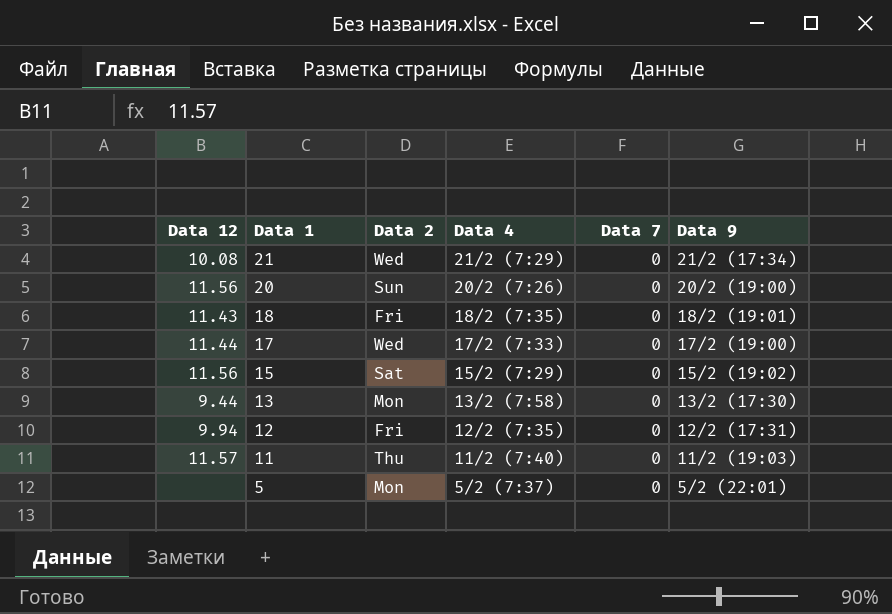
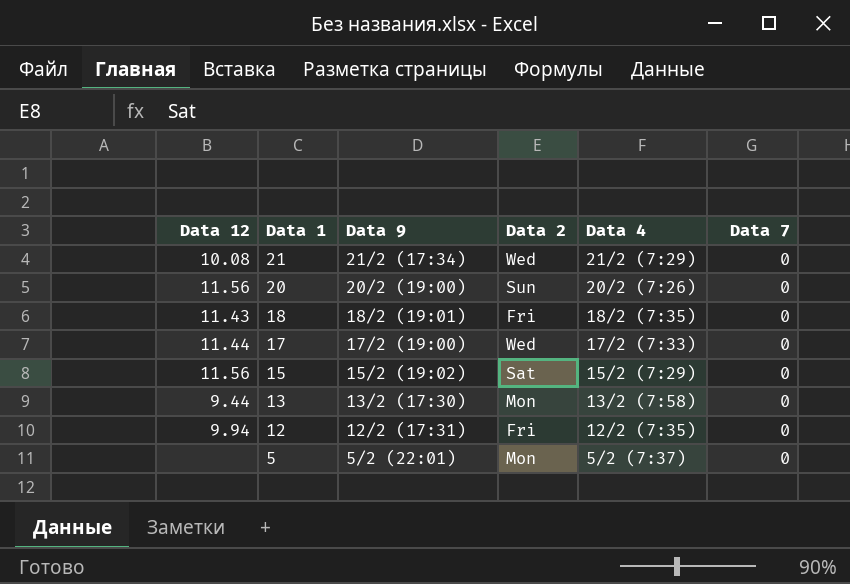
column Data 9 | position: 6 -> 3
row 11: 11.57 | Thu | 11/2 (7:40) | 0 | 11/2 (19:03) -> none

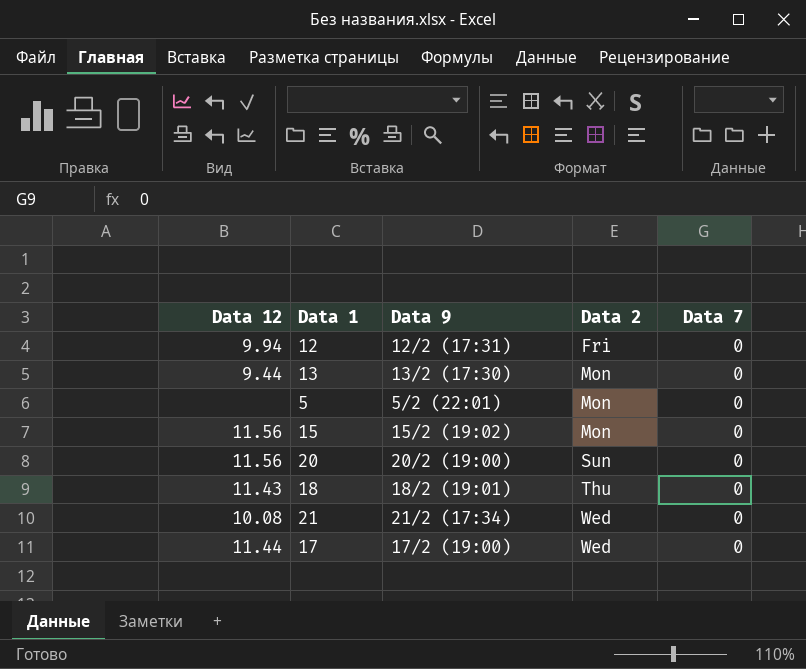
row order: Data 1 descending -> Data 2 ascending
column Data 4 | position: 5 -> none
15 | Data 2: Sat -> Mon
18 | Data 2: Fri -> Thu

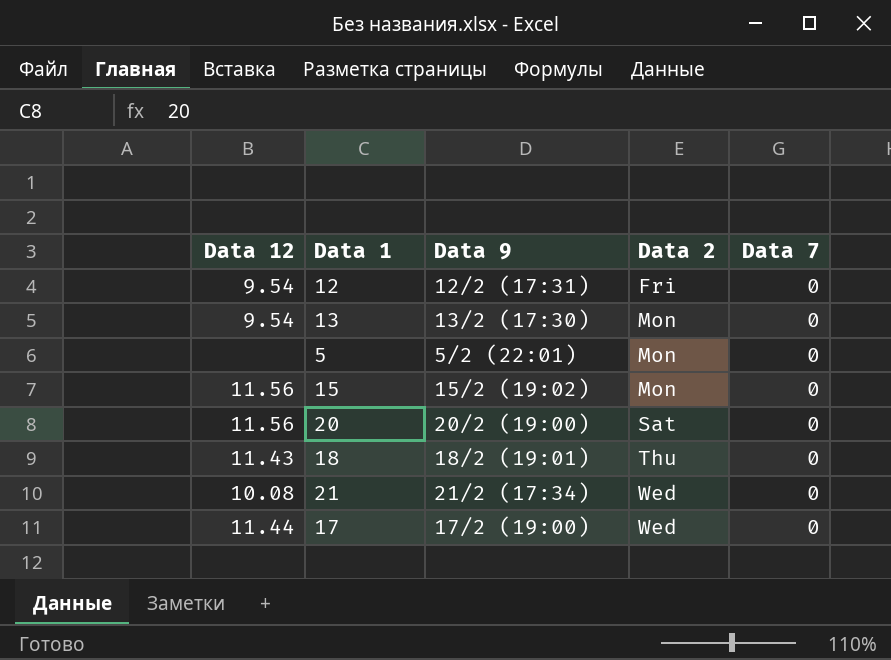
12 | Data 12: 9.94 -> 9.54
13 | Data 12: 9.44 -> 9.54
20 | Data 2: Sun -> Sat

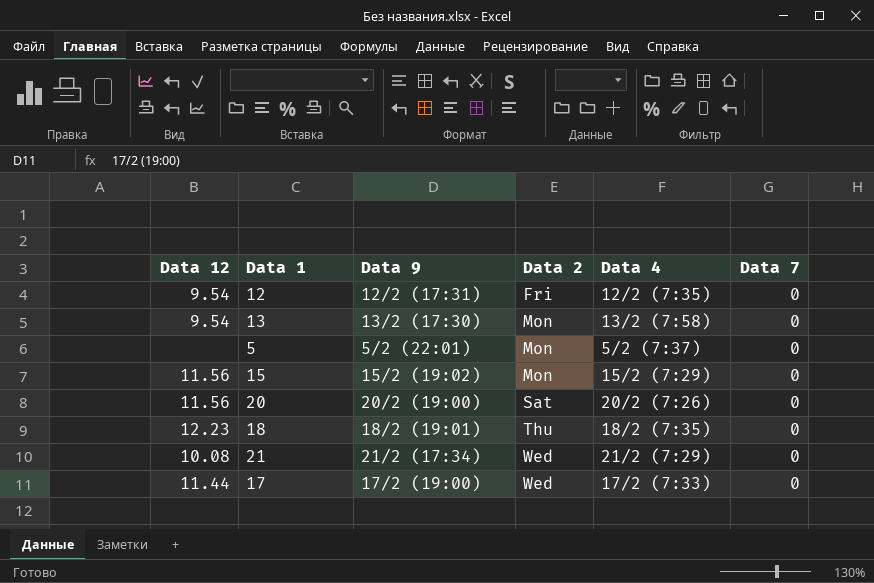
column Data 4 | position: none -> 5
18 | Data 12: 11.43 -> 12.23

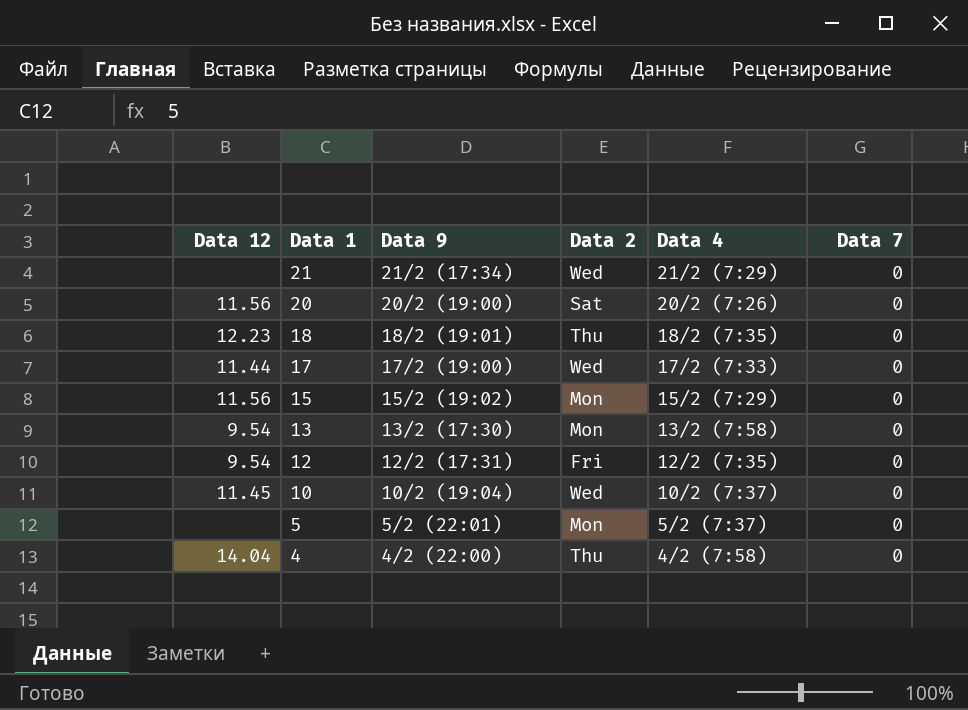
row order: Data 2 ascending -> Data 1 descending
21 | Data 12: 10.08 -> none
row 10: none -> 11.45 | 10/2 (19:04) | Wed | 10/2 (7:37) | 0
row 4: none -> 14.04 | 4/2 (22:00) | Thu | 4/2 (7:58) | 0

